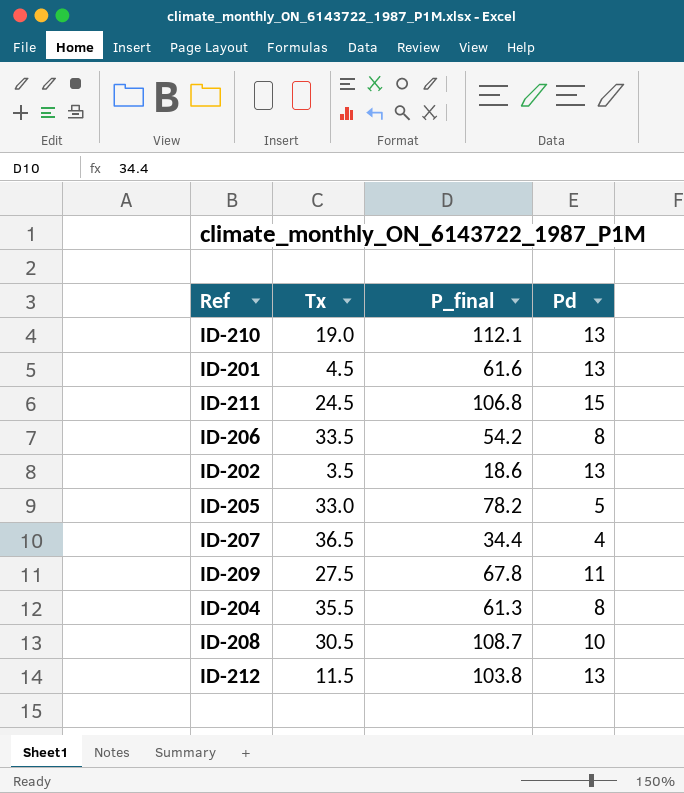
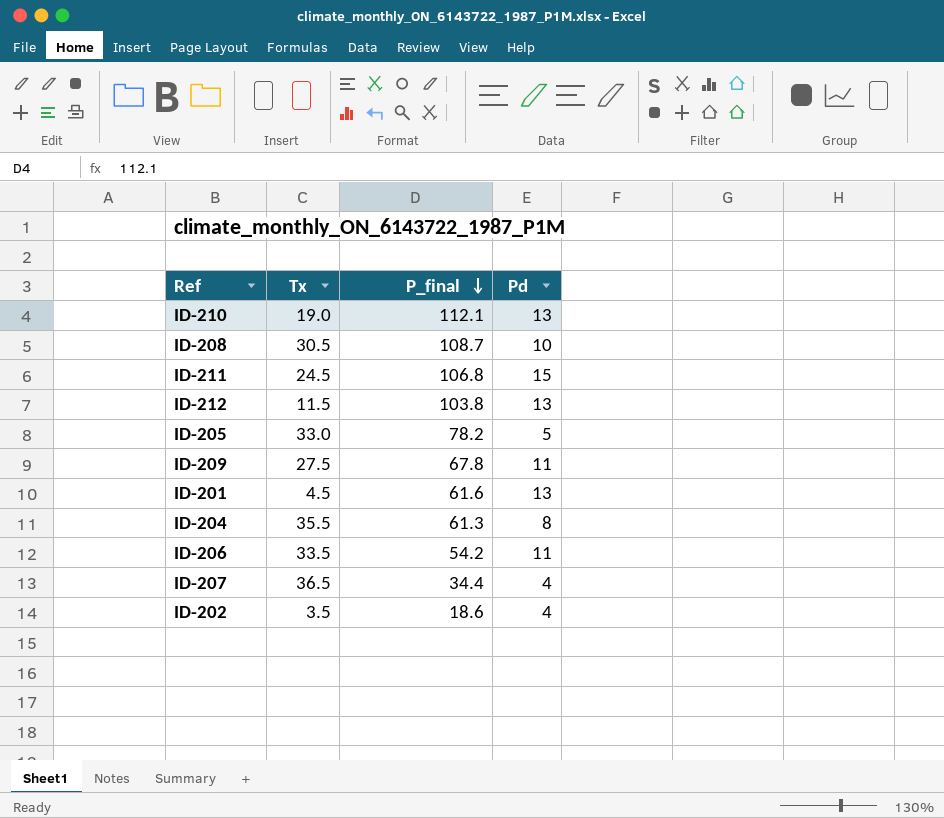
row order: none -> P_final descending
ID-206 | Pd: 8 -> 11
ID-202 | Pd: 13 -> 4

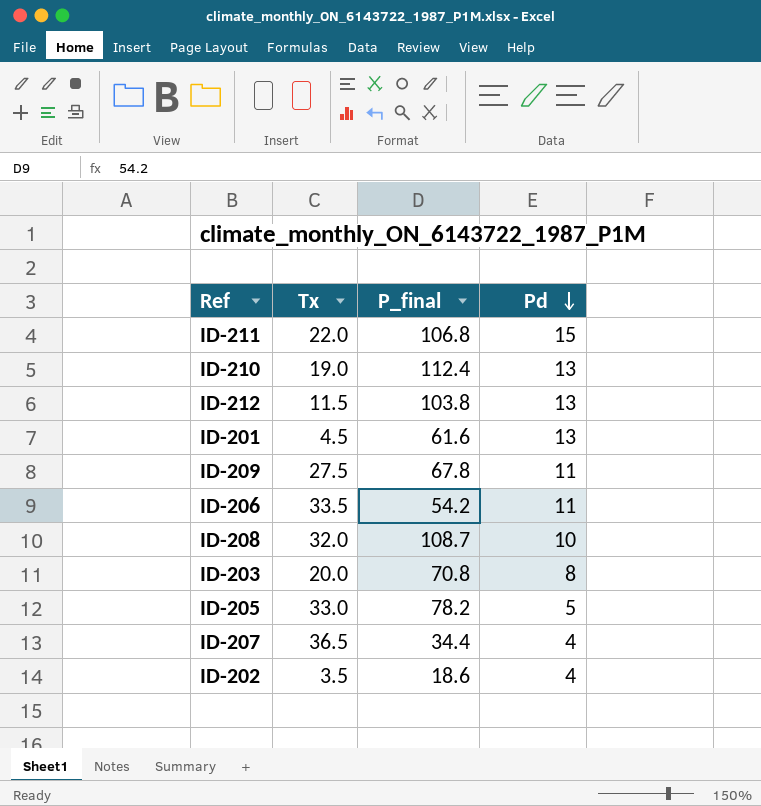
row order: P_final descending -> Pd descending
row ID-204: 35.5 | 61.3 | 8 -> none
ID-211 | Tx: 24.5 -> 22.0
ID-210 | P_final: 112.1 -> 112.4
ID-208 | Tx: 30.5 -> 32.0
row ID-203: none -> 20.0 | 70.8 | 8

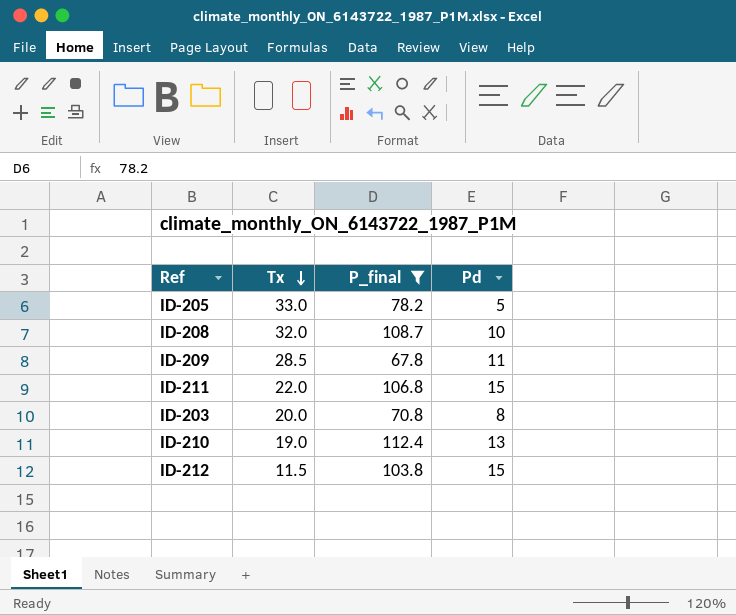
filter: none -> P_final >= 67.8
row order: Pd descending -> Tx descending
ID-209 | Tx: 27.5 -> 28.5
ID-212 | Pd: 13 -> 15

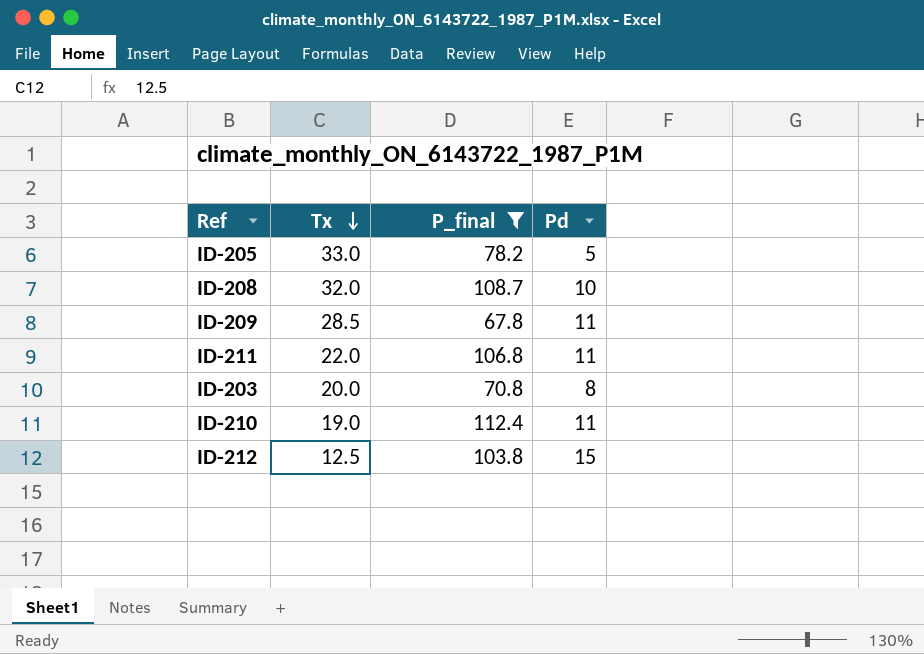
ID-211 | Pd: 15 -> 11
ID-210 | Pd: 13 -> 11
ID-212 | Tx: 11.5 -> 12.5

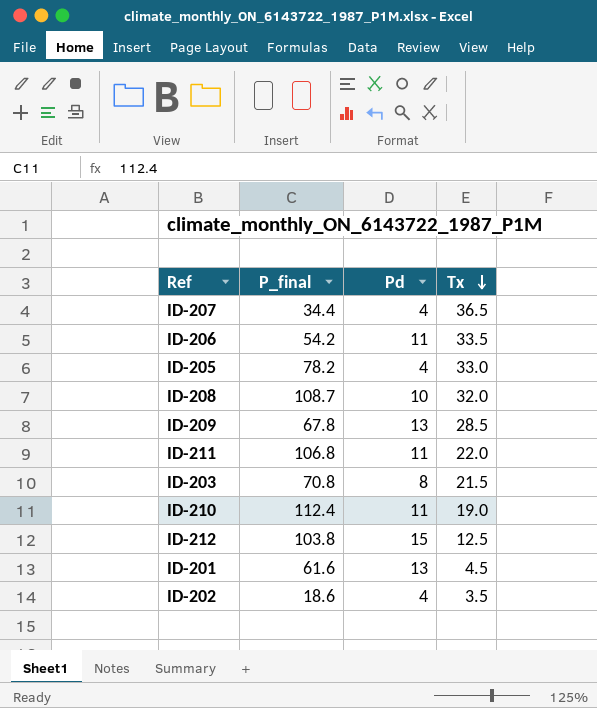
filter: P_final >= 67.8 -> none
column Tx | position: 2 -> 4
ID-205 | Pd: 5 -> 4
ID-209 | Pd: 11 -> 13
ID-203 | Tx: 20.0 -> 21.5

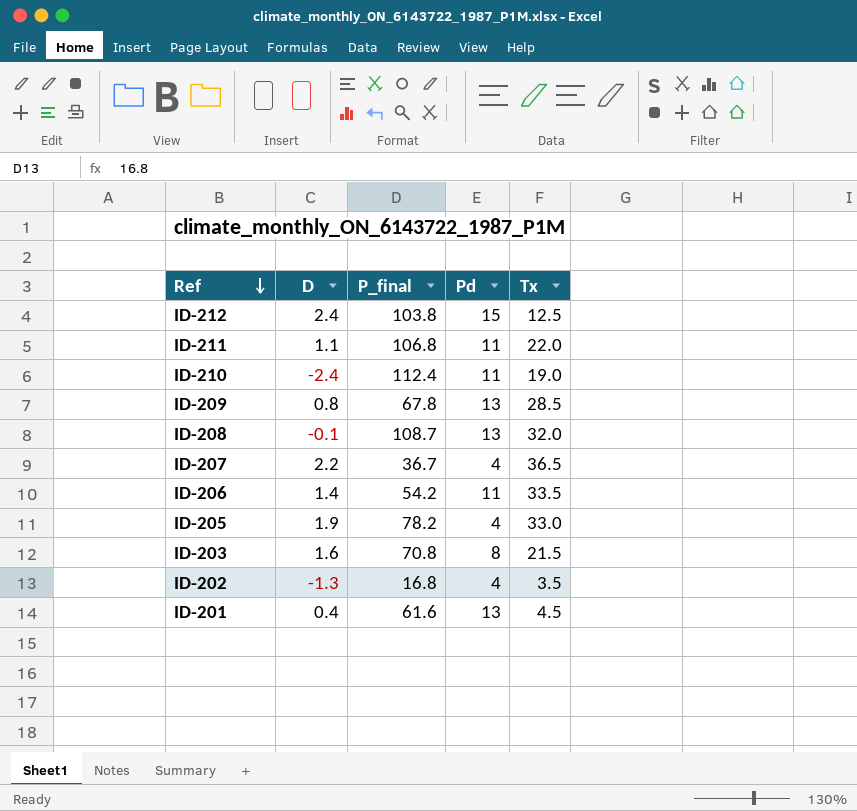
row order: Tx descending -> Ref descending
column D | position: none -> 2
ID-208 | Pd: 10 -> 13
ID-207 | P_final: 34.4 -> 36.7
ID-202 | P_final: 18.6 -> 16.8

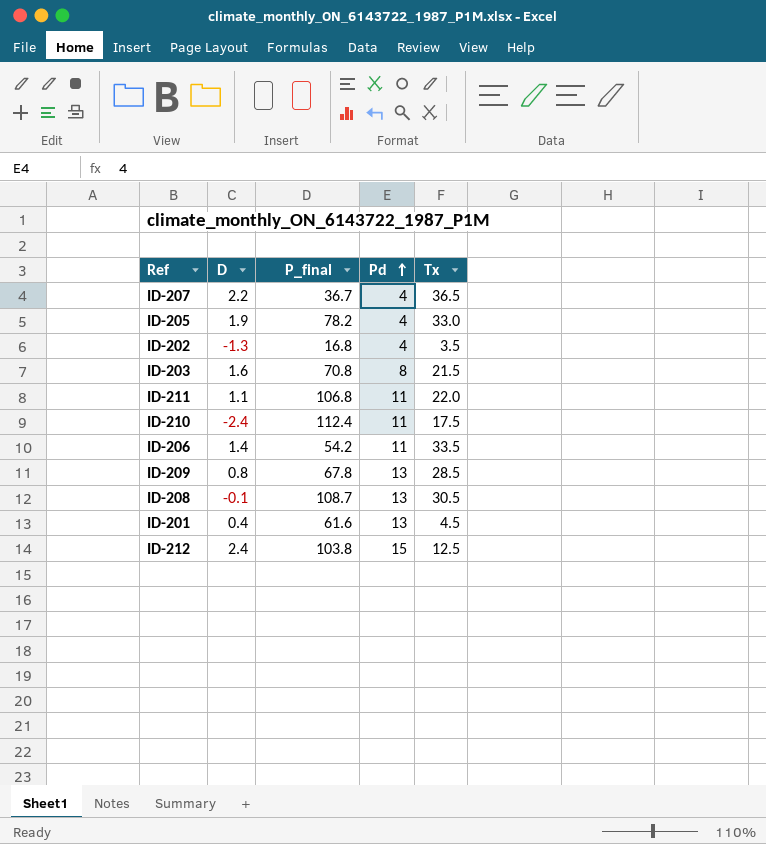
row order: Ref descending -> Pd ascending
ID-210 | Tx: 19.0 -> 17.5
ID-208 | Tx: 32.0 -> 30.5

